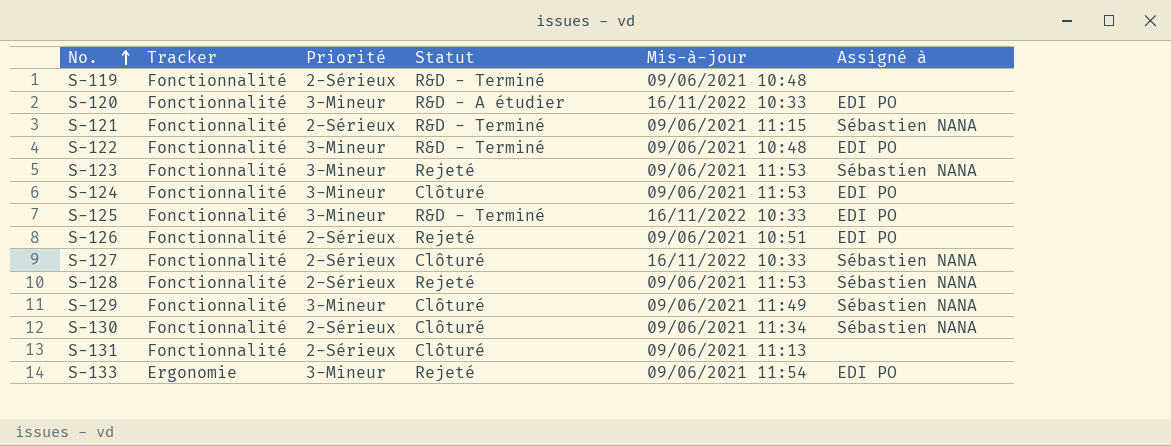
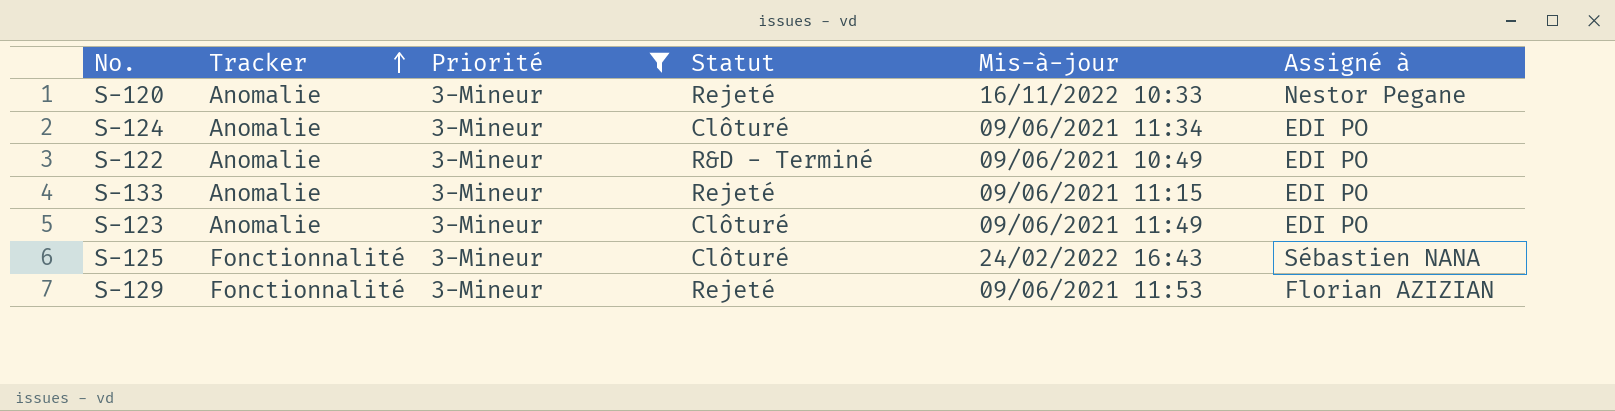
filter: none -> Priorité = 3-Mineur
row order: No. ascending -> Tracker ascending
S-120 | Tracker: Fonctionnalité -> Anomalie
S-120 | Statut: R&D - A étudier -> Rejeté
S-120 | Assigné à: EDI PO -> Nestor Pegane
S-124 | Tracker: Fonctionnalité -> Anomalie
S-124 | Mis-à-jour: 09/06/2021 11:53 -> 09/06/2021 11:34
S-122 | Tracker: Fonctionnalité -> Anomalie
S-122 | Mis-à-jour: 09/06/2021 10:48 -> 09/06/2021 10:49
S-133 | Tracker: Ergonomie -> Anomalie
S-133 | Mis-à-jour: 09/06/2021 11:54 -> 09/06/2021 11:15
S-123 | Tracker: Fonctionnalité -> Anomalie
S-123 | Statut: Rejeté -> Clôturé
S-123 | Mis-à-jour: 09/06/2021 11:53 -> 09/06/2021 11:49
S-123 | Assigné à: Sébastien NANA -> EDI PO
S-125 | Statut: R&D - Terminé -> Clôturé
S-125 | Mis-à-jour: 16/11/2022 10:33 -> 24/02/2022 16:43
S-125 | Assigné à: EDI PO -> Sébastien NANA
S-129 | Statut: Clôturé -> Rejeté
S-129 | Mis-à-jour: 09/06/2021 11:49 -> 09/06/2021 11:53
S-129 | Assigné à: Sébastien NANA -> Florian AZIZIAN

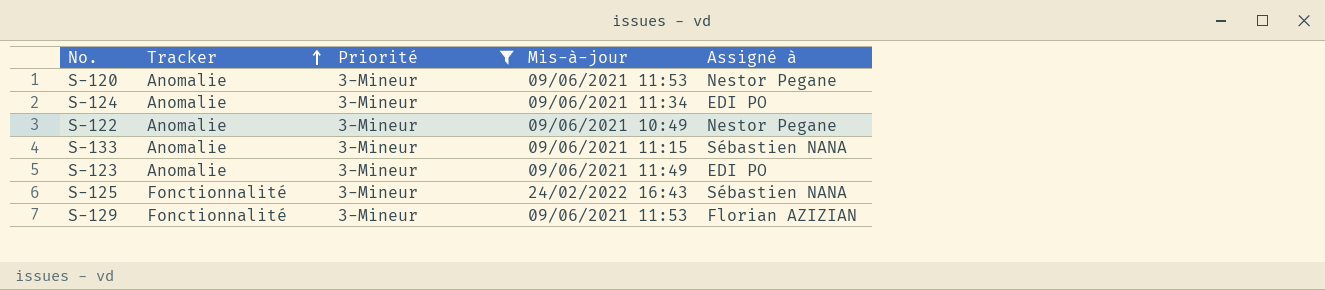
column Statut | position: 4 -> none
S-120 | Mis-à-jour: 16/11/2022 10:33 -> 09/06/2021 11:53
S-122 | Assigné à: EDI PO -> Nestor Pegane
S-133 | Assigné à: EDI PO -> Sébastien NANA

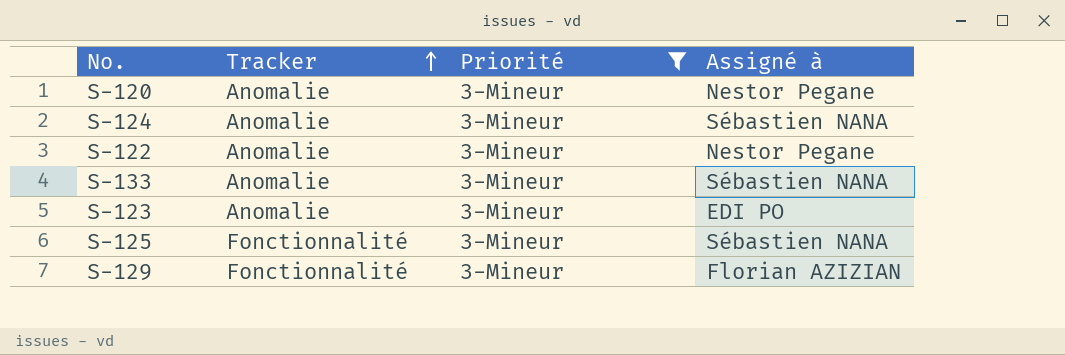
column Mis-à-jour | position: 4 -> none
S-124 | Assigné à: EDI PO -> Sébastien NANA

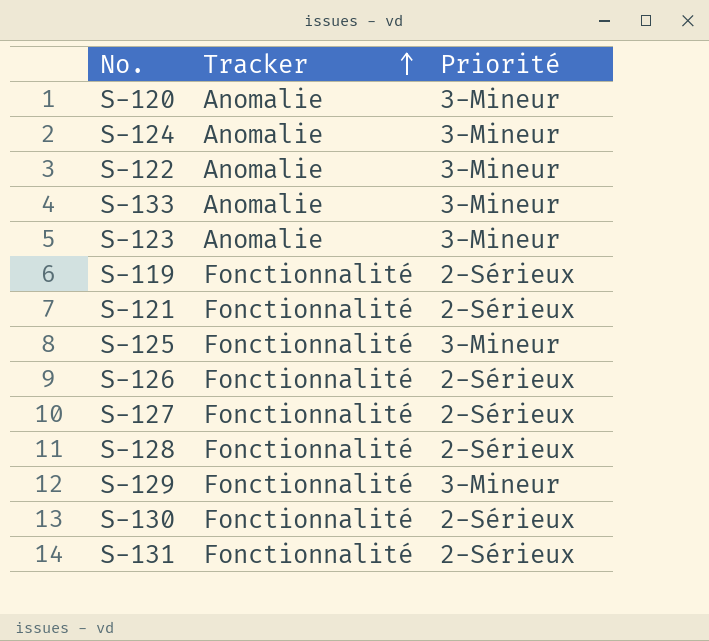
filter: Priorité = 3-Mineur -> none
column Assigné à | position: 4 -> none

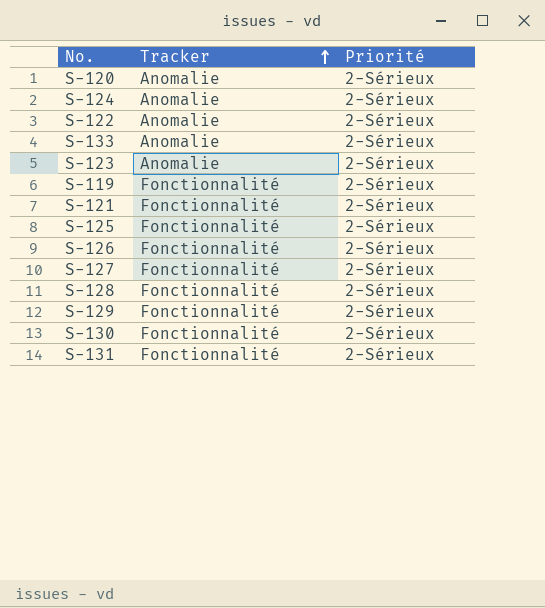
S-120 | Priorité: 3-Mineur -> 2-Sérieux
S-124 | Priorité: 3-Mineur -> 2-Sérieux
S-122 | Priorité: 3-Mineur -> 2-Sérieux
S-133 | Priorité: 3-Mineur -> 2-Sérieux
S-123 | Priorité: 3-Mineur -> 2-Sérieux
S-125 | Priorité: 3-Mineur -> 2-Sérieux
S-129 | Priorité: 3-Mineur -> 2-Sérieux

